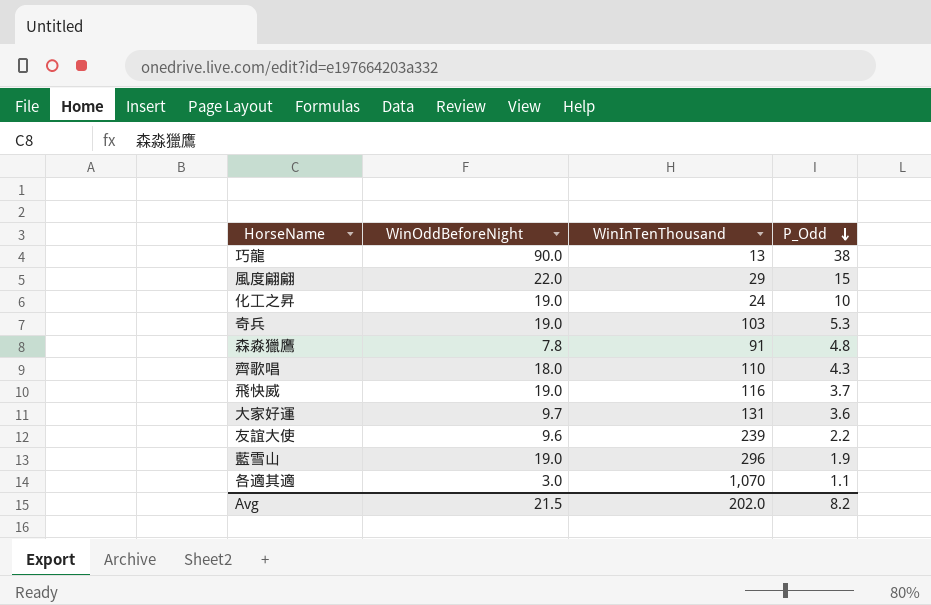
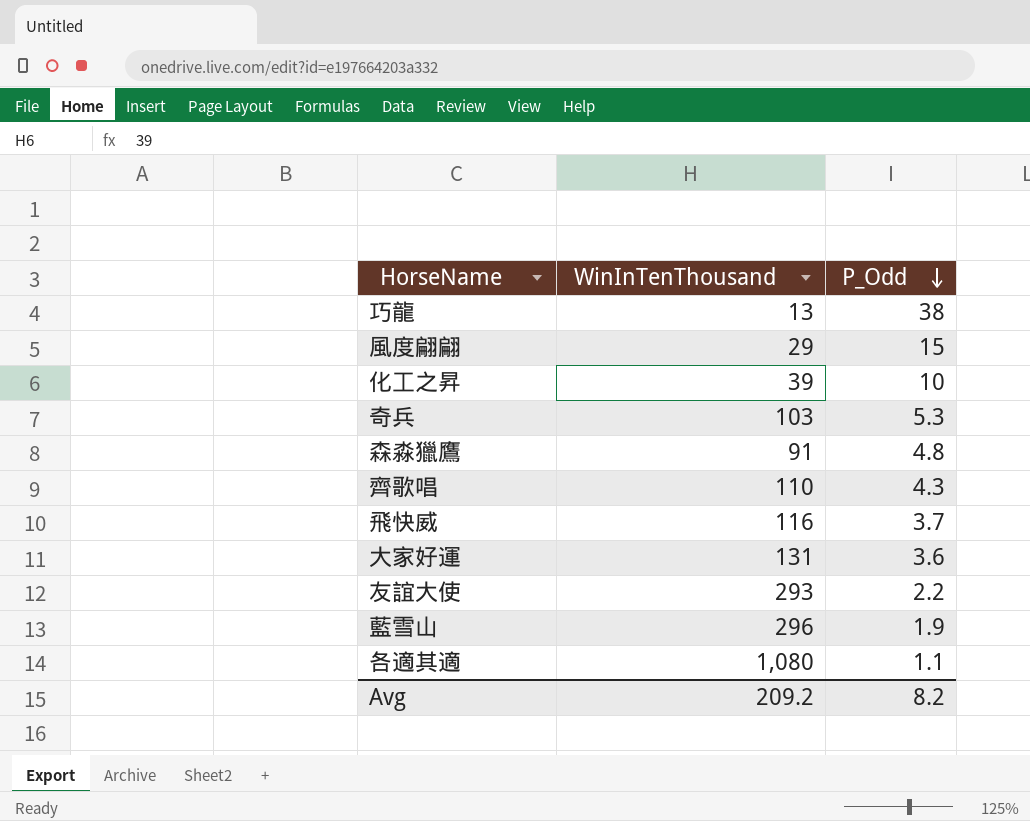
column WinOddBeforeNight | position: 2 -> none
化工之昇 | WinInTenThousand: 24 -> 39
友誼大使 | WinInTenThousand: 239 -> 293
各適其適 | WinInTenThousand: 1,070 -> 1,080
Avg | WinInTenThousand: 202.0 -> 209.2

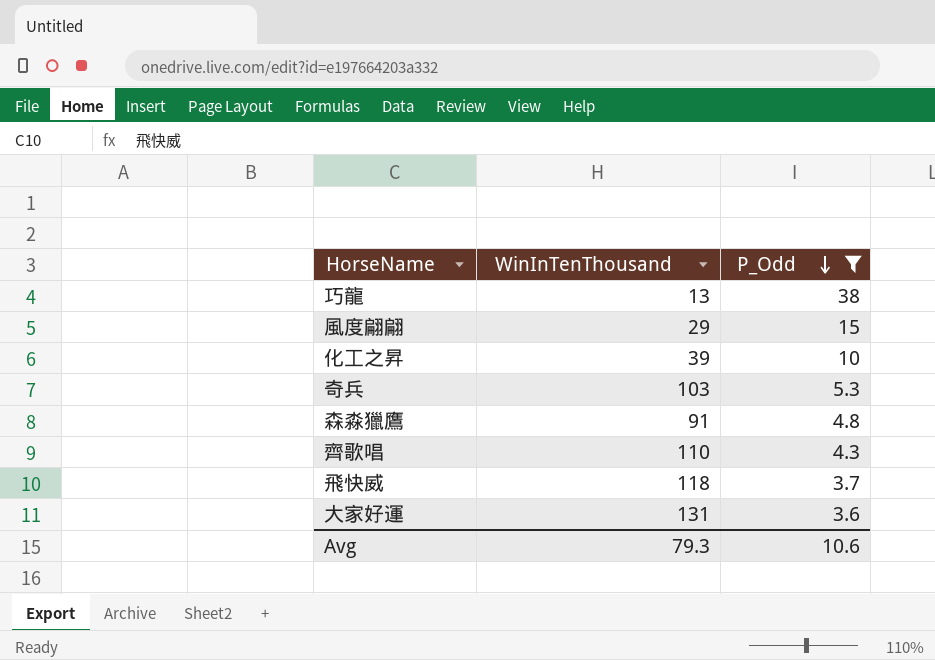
filter: none -> P_Odd >= 3.6
飛快威 | WinInTenThousand: 116 -> 118
Avg | WinInTenThousand: 209.2 -> 79.3
Avg | P_Odd: 8.2 -> 10.6

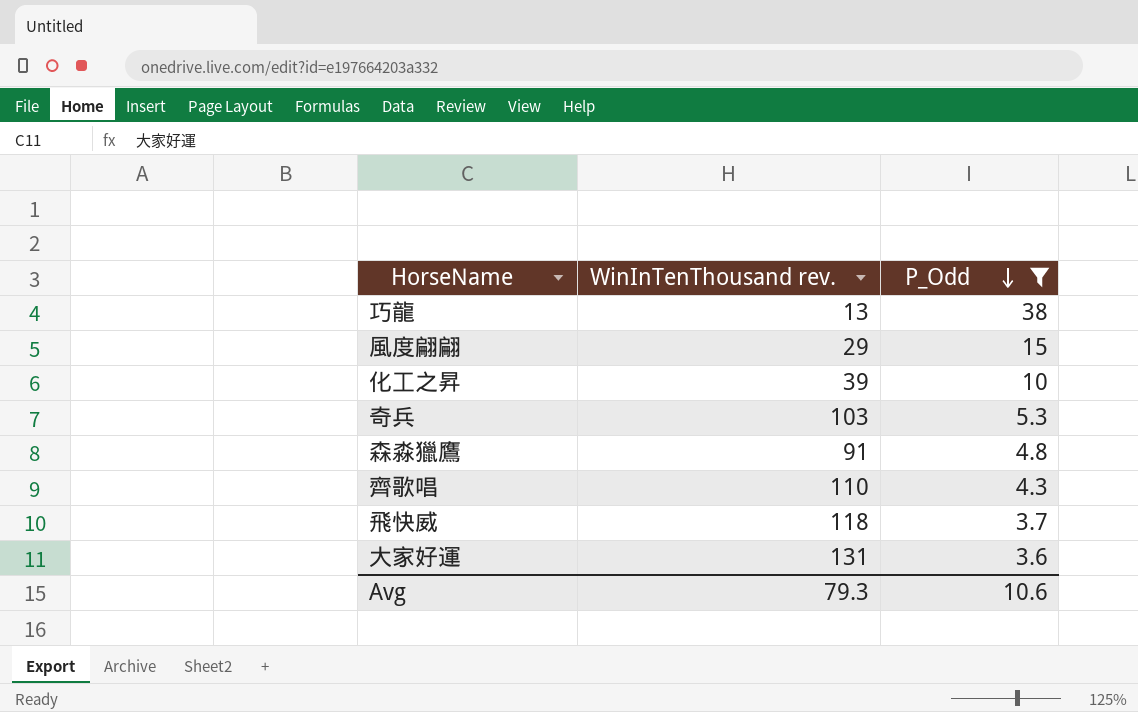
column name: WinInTenThousand -> WinInTenThousand rev.

